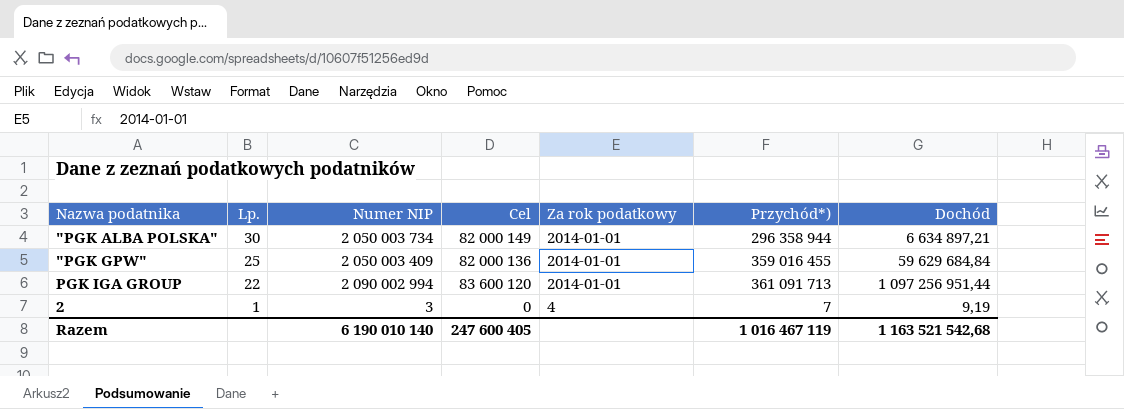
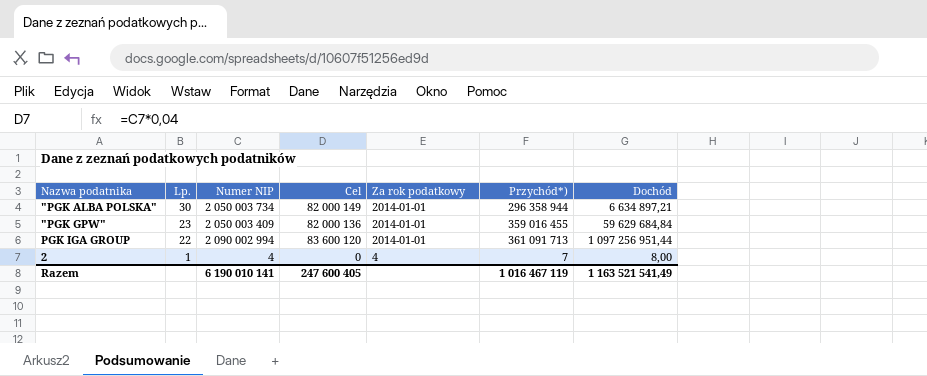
"PGK GPW" | Lp.: 25 -> 23
2 | Numer NIP: 3 -> 4
2 | Dochód: 9,19 -> 8,00
Razem | Numer NIP: 6 190 010 140 -> 6 190 010 141
Razem | Dochód: 1 163 521 542,68 -> 1 163 521 541,49

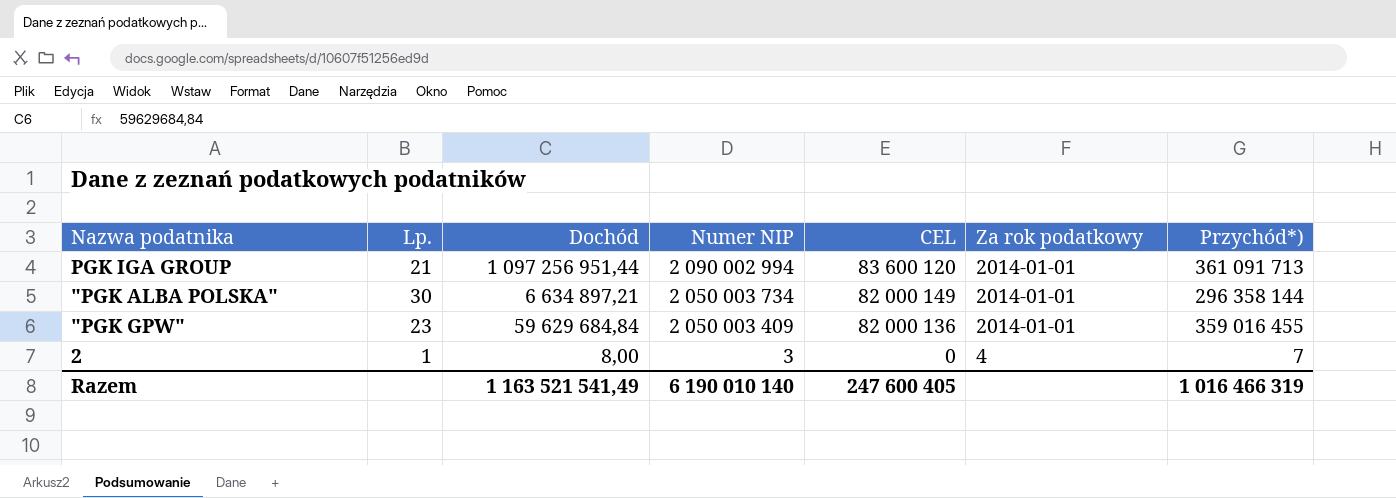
row order: Lp. descending -> Numer NIP descending
column Dochód | position: 7 -> 3
column name: Cel -> CEL
PGK IGA GROUP | Lp.: 22 -> 21
"PGK ALBA POLSKA" | Przychód*): 296 358 944 -> 296 358 144
2 | Numer NIP: 4 -> 3
Razem | Numer NIP: 6 190 010 141 -> 6 190 010 140
Razem | Przychód*): 1 016 467 119 -> 1 016 466 319

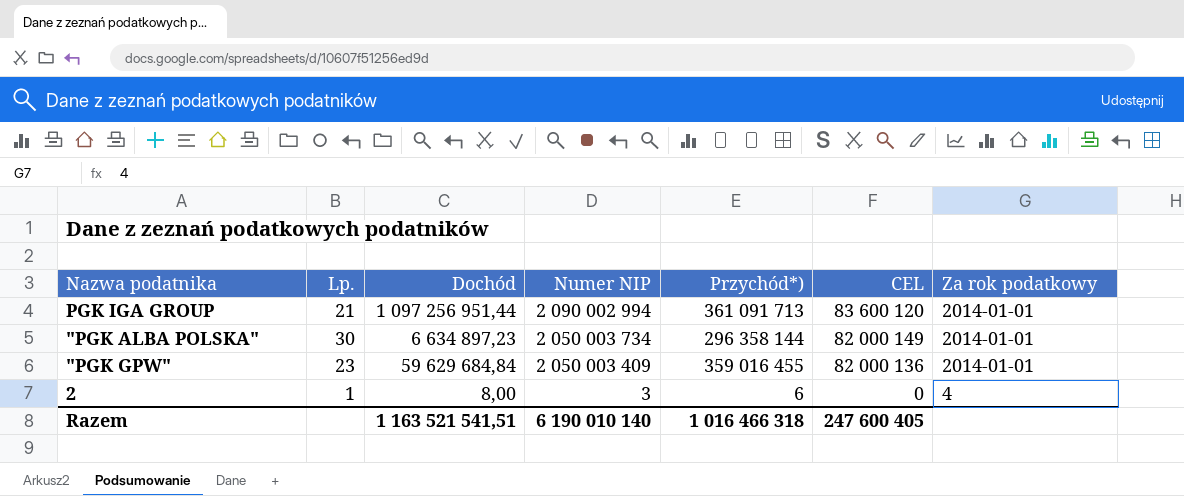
column Przychód*) | position: 7 -> 5
"PGK ALBA POLSKA" | Dochód: 6 634 897,21 -> 6 634 897,23
2 | Przychód*): 7 -> 6
Razem | Dochód: 1 163 521 541,49 -> 1 163 521 541,51
Razem | Przychód*): 1 016 466 319 -> 1 016 466 318

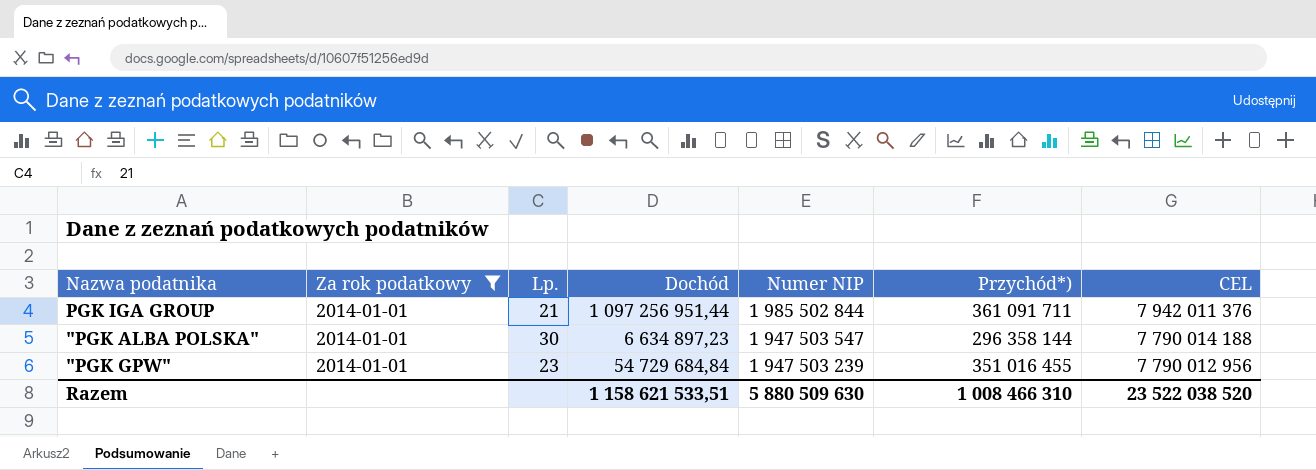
filter: none -> Za rok podatkowy = 2014-01-01
column Za rok podatkowy | position: 7 -> 2
column CEL | formula: [Numer NIP] * 0,04 -> [Numer NIP] * 4
PGK IGA GROUP | Numer NIP: 2 090 002 994 -> 1 985 502 844
PGK IGA GROUP | Przychód*): 361 091 713 -> 361 091 711
"PGK ALBA POLSKA" | Numer NIP: 2 050 003 734 -> 1 947 503 547
"PGK GPW" | Dochód: 59 629 684,84 -> 54 729 684,84
"PGK GPW" | Numer NIP: 2 050 003 409 -> 1 947 503 239
"PGK GPW" | Przychód*): 359 016 455 -> 351 016 455
Razem | Dochód: 1 163 521 541,51 -> 1 158 621 533,51
Razem | Numer NIP: 6 190 010 140 -> 5 880 509 630
Razem | Przychód*): 1 016 466 318 -> 1 008 466 310
Razem | CEL: 247 600 405 -> 23 522 038 520

